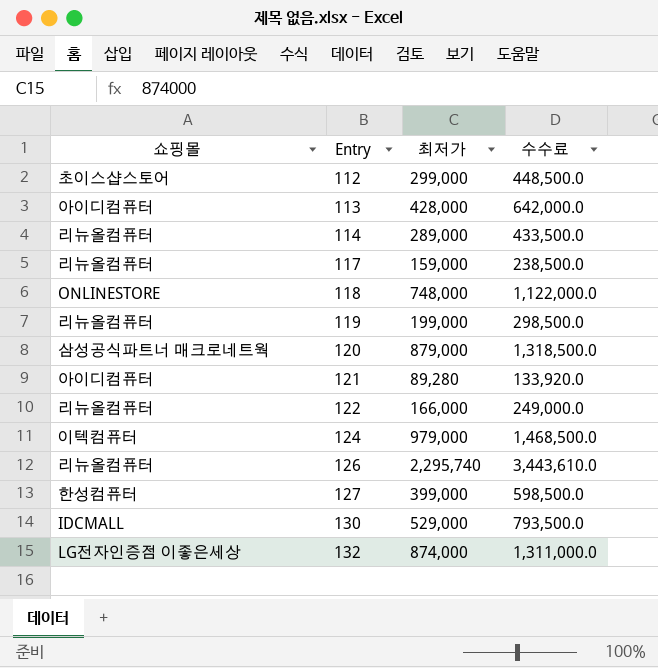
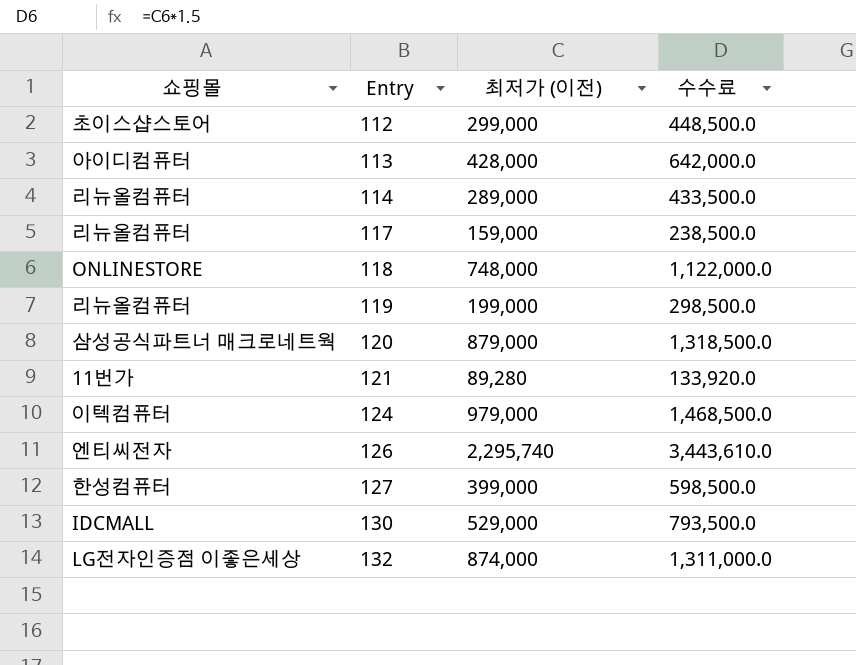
column name: 최저가 -> 최저가 (이전)
row 122: 리뉴올컴퓨터 | 166,000 | 249,000.0 -> none
121 | 쇼핑몰: 아이디컴퓨터 -> 11번가
126 | 쇼핑몰: 리뉴올컴퓨터 -> 엔티씨전자

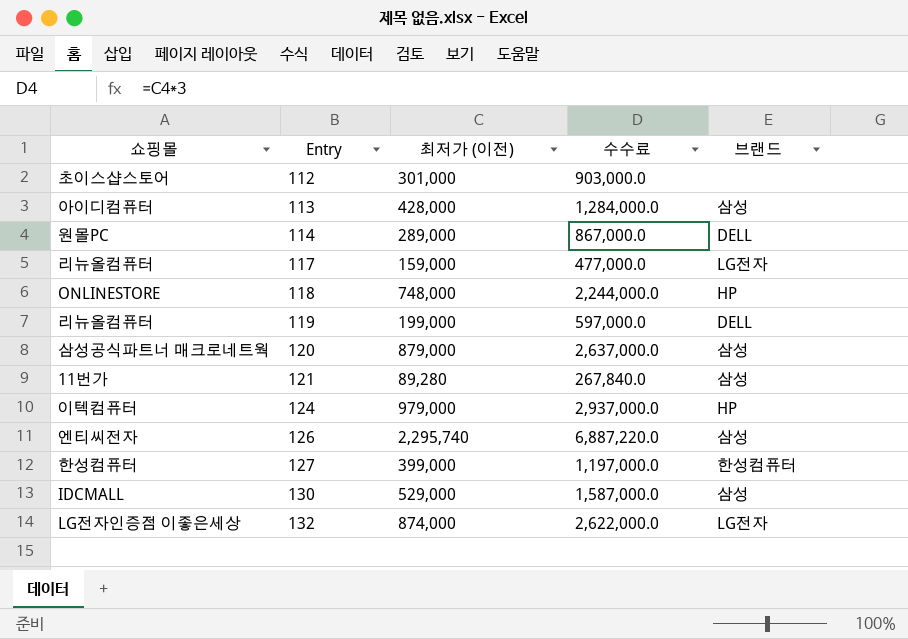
column 수수료 | formula: [최저가 (이전)] * 1.5 -> [최저가 (이전)] * 3
column 브랜드 | position: none -> 5
112 | 최저가 (이전): 299,000 -> 301,000
114 | 쇼핑몰: 리뉴올컴퓨터 -> 원몰PC

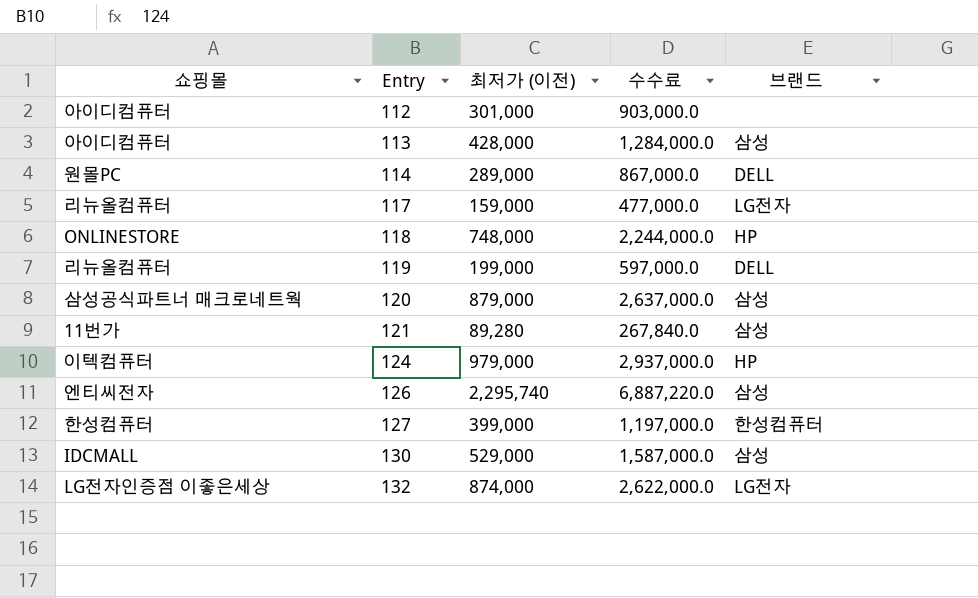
112 | 쇼핑몰: 초이스샵스토어 -> 아이디컴퓨터

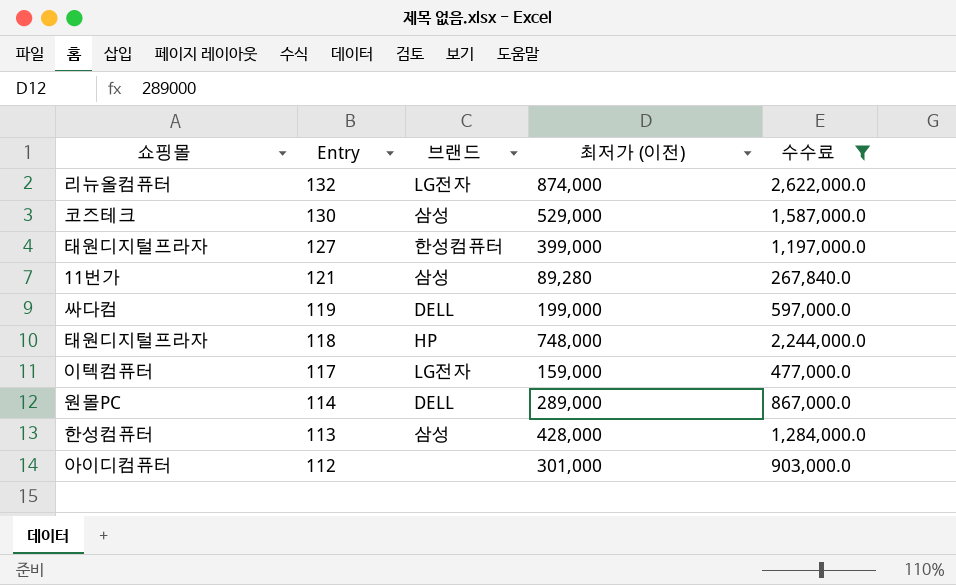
filter: none -> 수수료 <= 2,622,000.0
row order: Entry ascending -> Entry descending
column 브랜드 | position: 5 -> 3
132 | 쇼핑몰: LG전자인증점 이좋은세상 -> 리뉴올컴퓨터
130 | 쇼핑몰: IDCMALL -> 코즈테크
127 | 쇼핑몰: 한성컴퓨터 -> 태원디지털프라자
119 | 쇼핑몰: 리뉴올컴퓨터 -> 싸다컴
118 | 쇼핑몰: ONLINESTORE -> 태원디지털프라자
117 | 쇼핑몰: 리뉴올컴퓨터 -> 이텍컴퓨터
113 | 쇼핑몰: 아이디컴퓨터 -> 한성컴퓨터

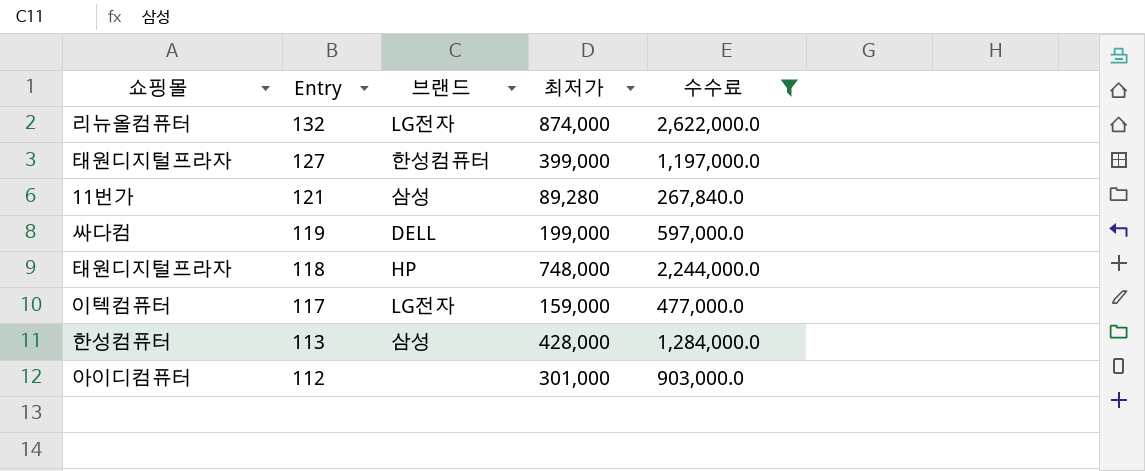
column name: 최저가 (이전) -> 최저가
row 130: 코즈테크 | 삼성 | 529,000 | 1,587,000.0 -> none
row 114: 원몰PC | DELL | 289,000 | 867,000.0 -> none

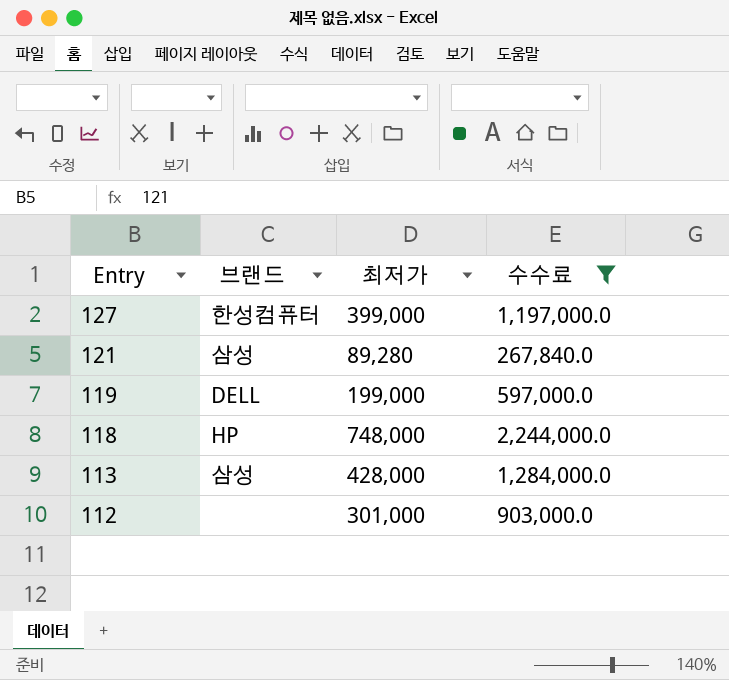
column 쇼핑몰 | position: 1 -> none
row 132: 리뉴올컴퓨터 | LG전자 | 874,000 | 2,622,000.0 -> none
row 117: 이텍컴퓨터 | LG전자 | 159,000 | 477,000.0 -> none

